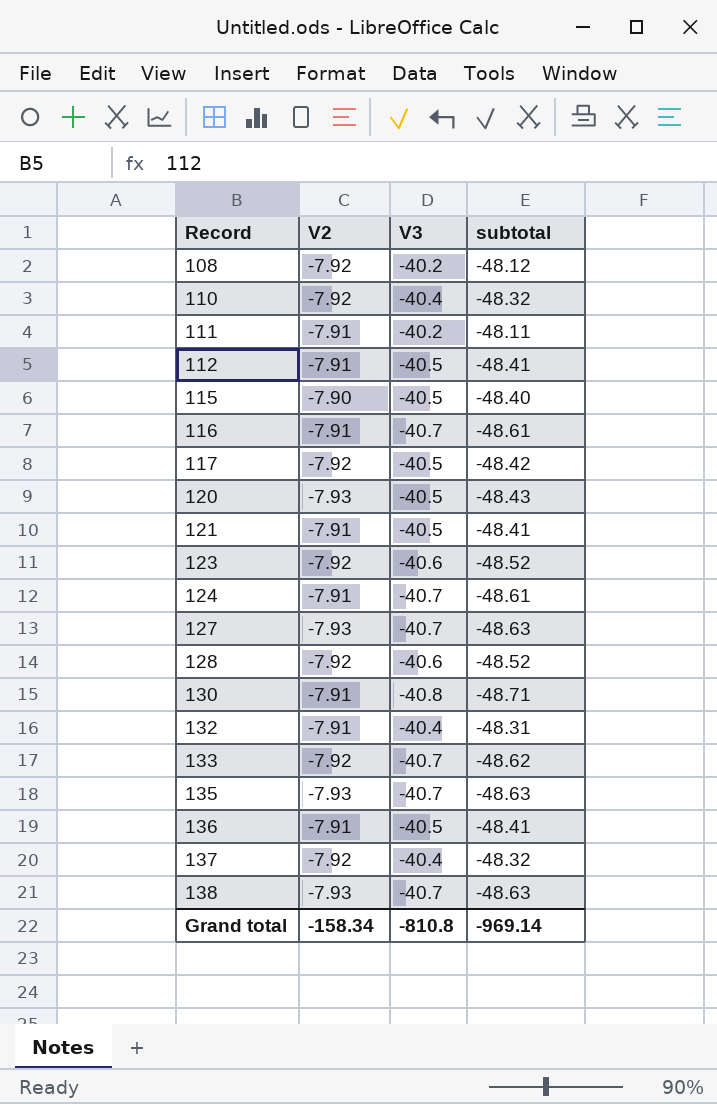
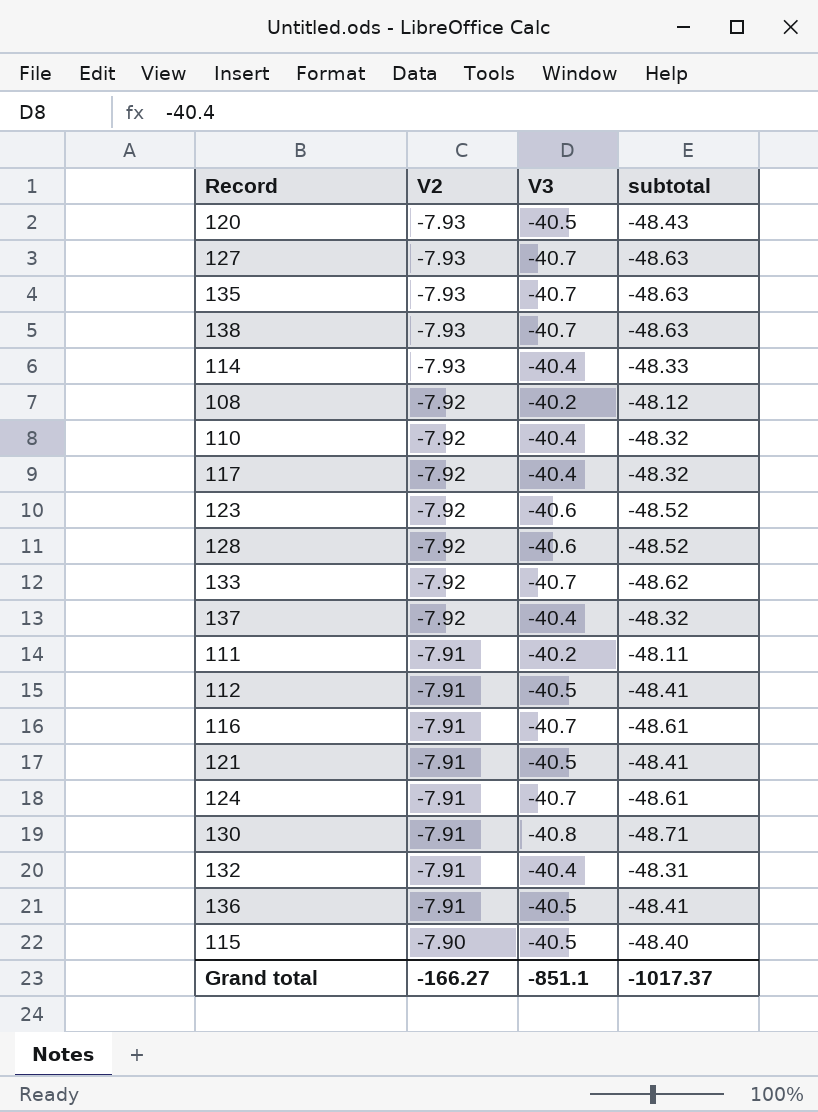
row order: Record ascending -> V2 ascending
row 114: none -> -7.93 | -40.4 | -48.33
117 | V3: -40.5 -> -40.4
117 | subtotal: -48.42 -> -48.32
Grand total | V2: -158.34 -> -166.27
Grand total | V3: -810.8 -> -851.1
Grand total | subtotal: -969.14 -> -1017.37

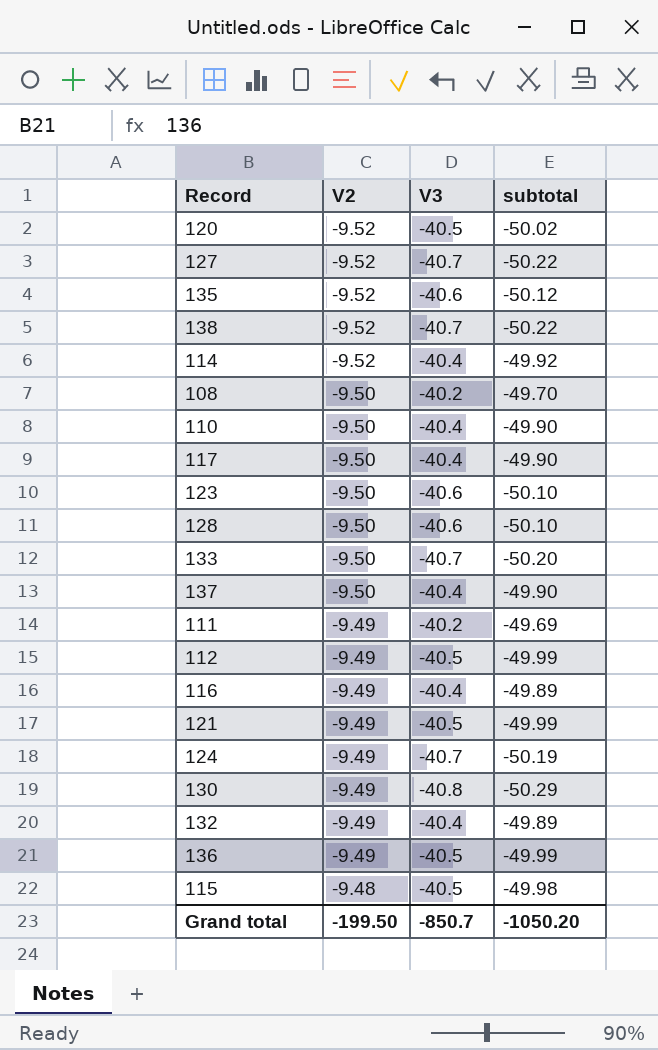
120 | V2: -7.93 -> -9.52
120 | subtotal: -48.43 -> -50.02
127 | V2: -7.93 -> -9.52
127 | subtotal: -48.63 -> -50.22
135 | V2: -7.93 -> -9.52
135 | V3: -40.7 -> -40.6
135 | subtotal: -48.63 -> -50.12
138 | V2: -7.93 -> -9.52
138 | subtotal: -48.63 -> -50.22
114 | V2: -7.93 -> -9.52
114 | subtotal: -48.33 -> -49.92
108 | V2: -7.92 -> -9.50
108 | subtotal: -48.12 -> -49.70
110 | V2: -7.92 -> -9.50
110 | subtotal: -48.32 -> -49.90
117 | V2: -7.92 -> -9.50
117 | subtotal: -48.32 -> -49.90
123 | V2: -7.92 -> -9.50
123 | subtotal: -48.52 -> -50.10
128 | V2: -7.92 -> -9.50
128 | subtotal: -48.52 -> -50.10
133 | V2: -7.92 -> -9.50
133 | subtotal: -48.62 -> -50.20
137 | V2: -7.92 -> -9.50
137 | subtotal: -48.32 -> -49.90
111 | V2: -7.91 -> -9.49
111 | subtotal: -48.11 -> -49.69
112 | V2: -7.91 -> -9.49
112 | subtotal: -48.41 -> -49.99
116 | V2: -7.91 -> -9.49
116 | V3: -40.7 -> -40.4
116 | subtotal: -48.61 -> -49.89
121 | V2: -7.91 -> -9.49
121 | subtotal: -48.41 -> -49.99
124 | V2: -7.91 -> -9.49
124 | subtotal: -48.61 -> -50.19
130 | V2: -7.91 -> -9.49
130 | subtotal: -48.71 -> -50.29
132 | V2: -7.91 -> -9.49
132 | subtotal: -48.31 -> -49.89
136 | V2: -7.91 -> -9.49
136 | subtotal: -48.41 -> -49.99
115 | V2: -7.90 -> -9.48
115 | subtotal: -48.40 -> -49.98
Grand total | V2: -166.27 -> -199.50
Grand total | V3: -851.1 -> -850.7
Grand total | subtotal: -1017.37 -> -1050.20

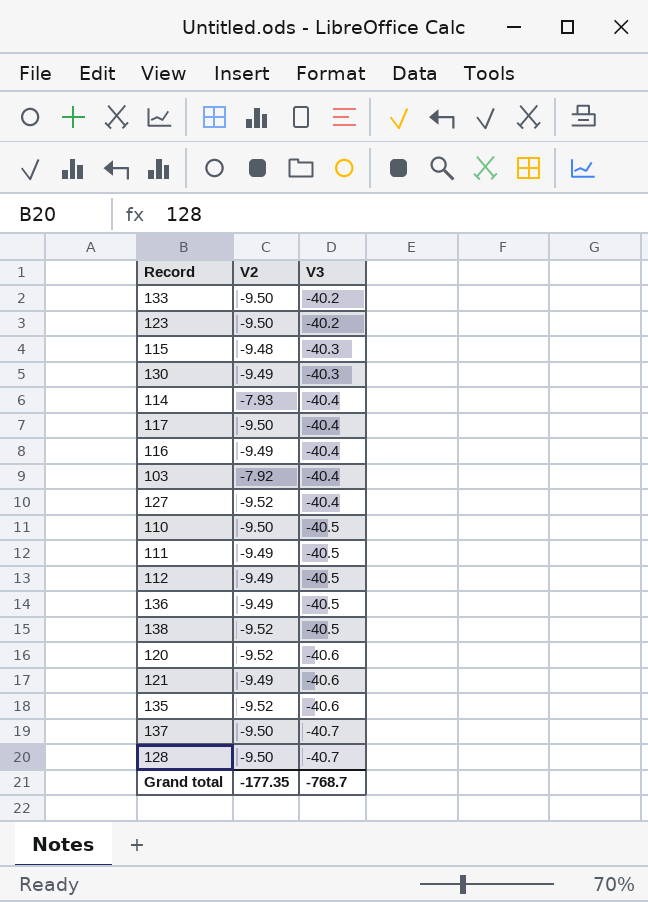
row order: V2 ascending -> V3 descending
column subtotal | formula: [V2] + [V3] -> none
row 108: -9.50 | -40.2 | -49.70 -> none
row 124: -9.49 | -40.7 | -50.19 -> none
row 132: -9.49 | -40.4 | -49.89 -> none
133 | V3: -40.7 -> -40.2
123 | V3: -40.6 -> -40.2
115 | V3: -40.5 -> -40.3
130 | V3: -40.8 -> -40.3
114 | V2: -9.52 -> -7.93
row 103: none -> -7.92 | -40.4
127 | V3: -40.7 -> -40.4
110 | V3: -40.4 -> -40.5
111 | V3: -40.2 -> -40.5
138 | V3: -40.7 -> -40.5
120 | V3: -40.5 -> -40.6
121 | V3: -40.5 -> -40.6
137 | V3: -40.4 -> -40.7
128 | V3: -40.6 -> -40.7
Grand total | V2: -199.50 -> -177.35
Grand total | V3: -850.7 -> -768.7

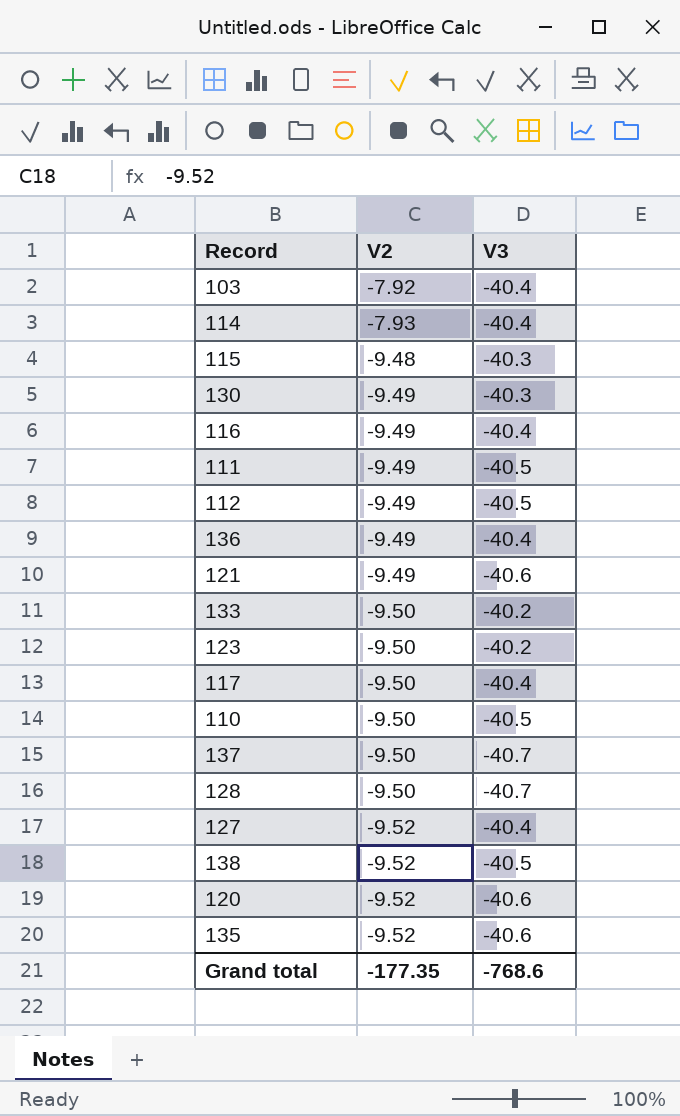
row order: V3 descending -> V2 descending
136 | V3: -40.5 -> -40.4
Grand total | V3: -768.7 -> -768.6

